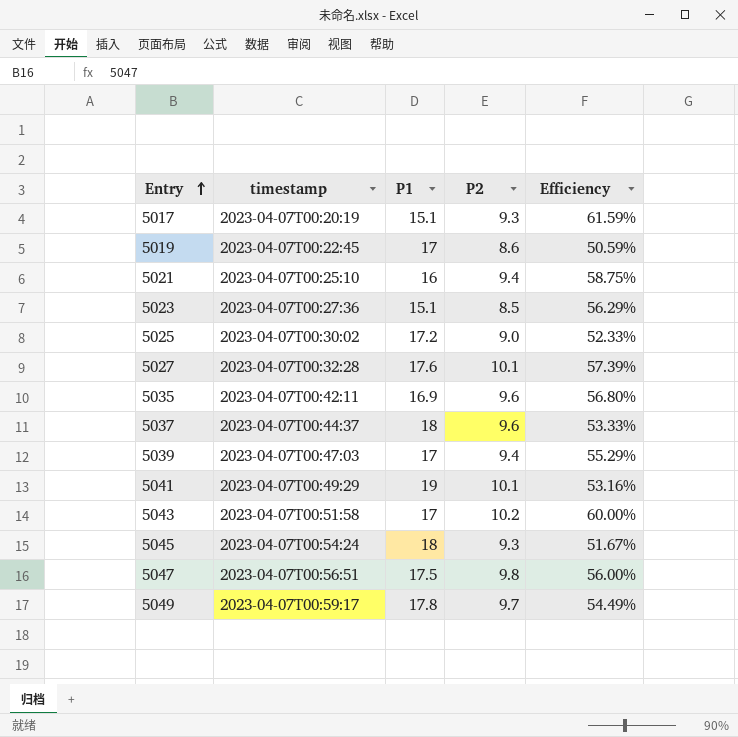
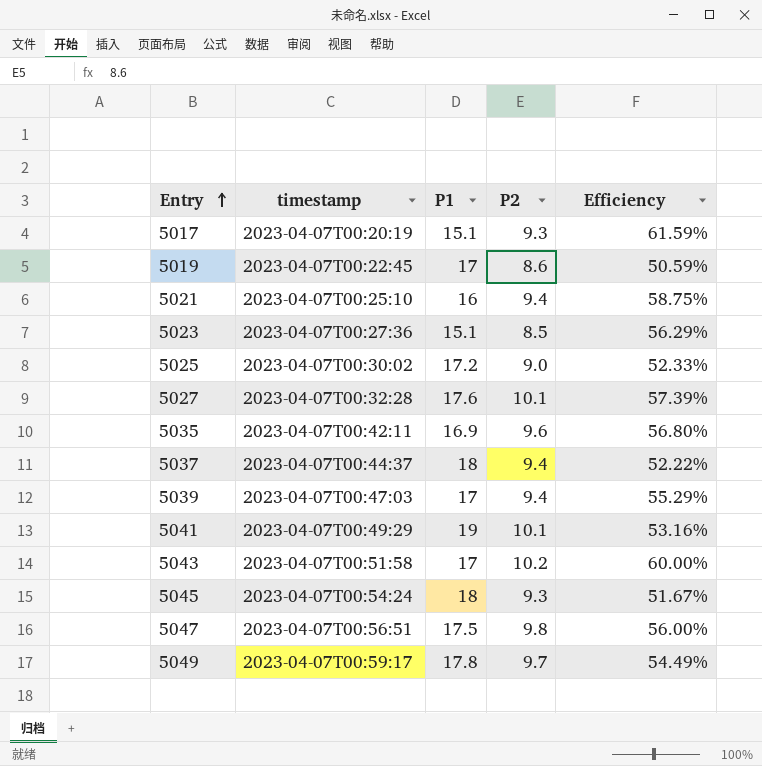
5037 | P2: 9.6 -> 9.4
5037 | Efficiency: 53.33% -> 52.22%

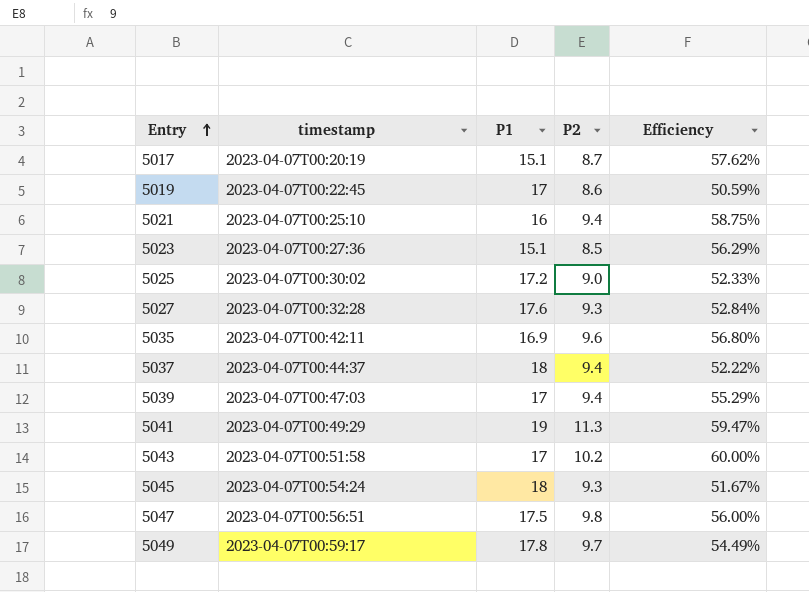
5017 | P2: 9.3 -> 8.7
5017 | Efficiency: 61.59% -> 57.62%
5027 | P2: 10.1 -> 9.3
5027 | Efficiency: 57.39% -> 52.84%
5041 | P2: 10.1 -> 11.3
5041 | Efficiency: 53.16% -> 59.47%

